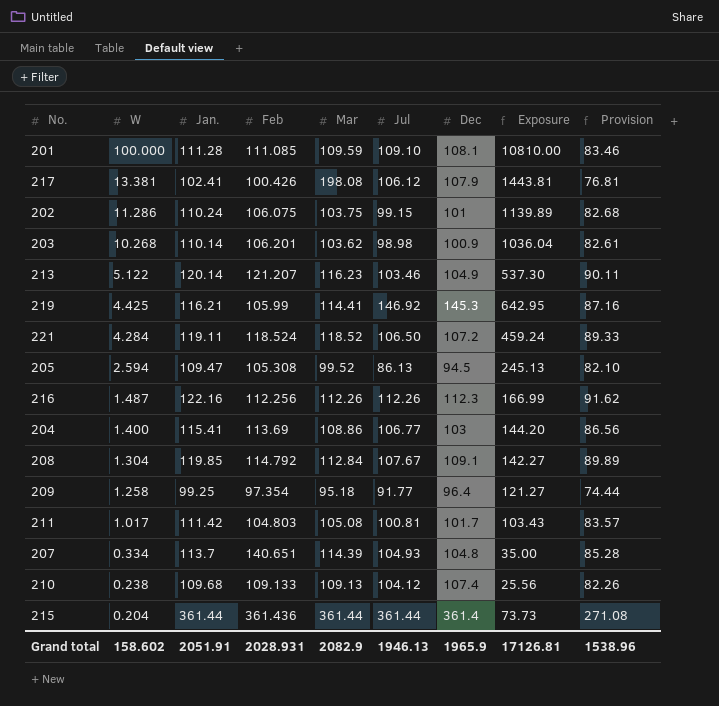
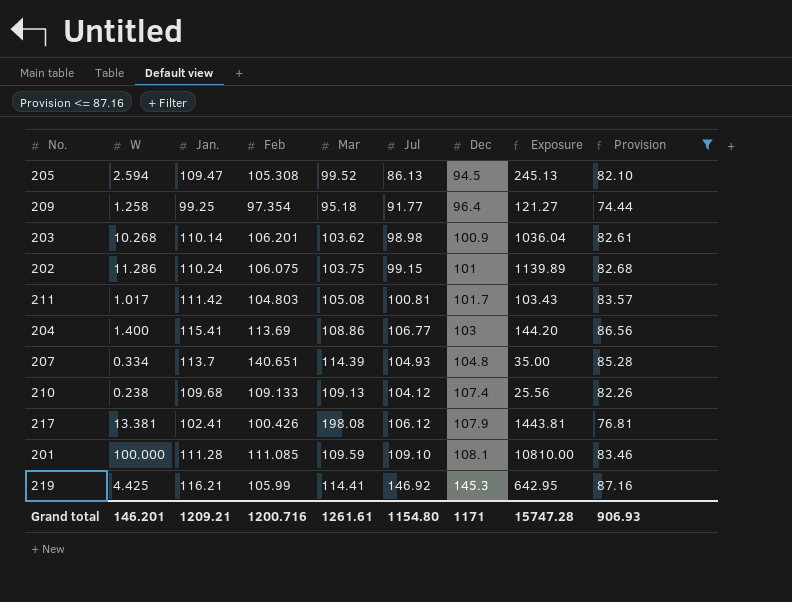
filter: none -> Provision <= 87.16
row order: W descending -> Dec ascending
Grand total | W: 158.602 -> 146.201
Grand total | Jan.: 2051.91 -> 1209.21
Grand total | Feb: 2028.931 -> 1200.716
Grand total | Mar: 2082.9 -> 1261.61
Grand total | Jul: 1946.13 -> 1154.80
Grand total | Dec: 1965.9 -> 1171
Grand total | Exposure: 17126.81 -> 15747.28
Grand total | Provision: 1538.96 -> 906.93

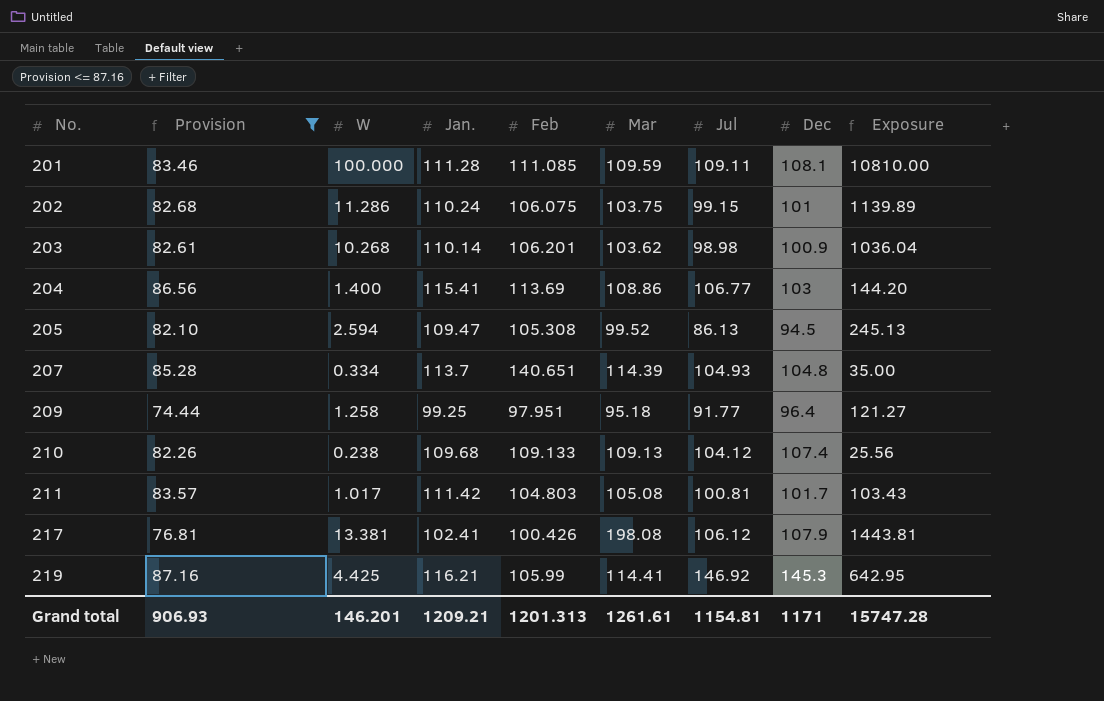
row order: Dec ascending -> No. ascending
column Provision | position: 9 -> 2
201 | Jul: 109.10 -> 109.11
209 | Feb: 97.354 -> 97.951
Grand total | Feb: 1200.716 -> 1201.313
Grand total | Jul: 1154.80 -> 1154.81

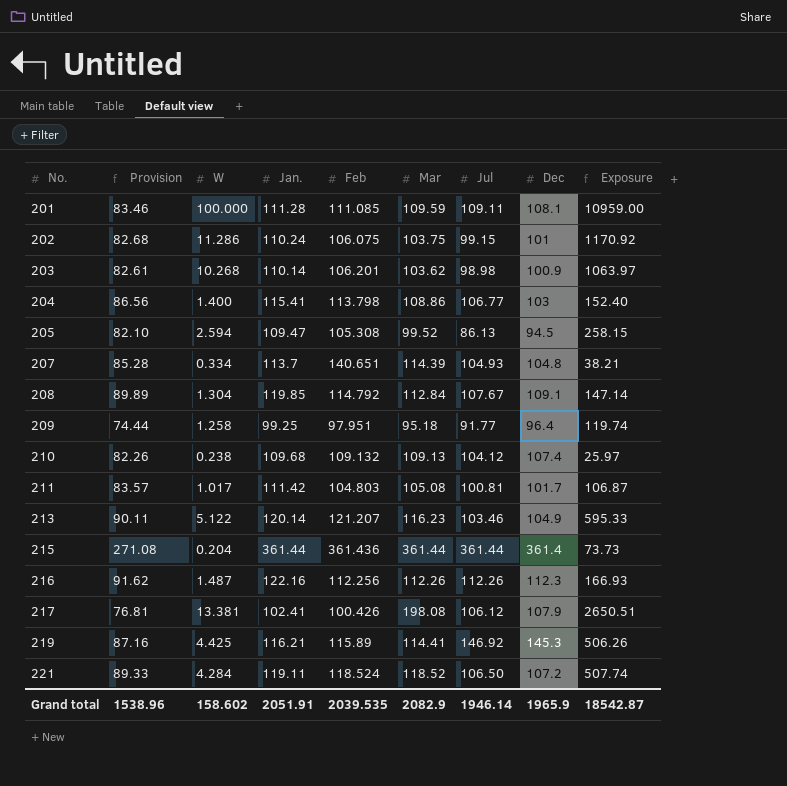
filter: Provision <= 87.16 -> none
column Exposure | formula: [W] * [Dec] -> [W] * [Mar]
204 | Feb: 113.69 -> 113.798
210 | Feb: 109.133 -> 109.132
219 | Feb: 105.99 -> 115.89
Grand total | Provision: 906.93 -> 1538.96
Grand total | W: 146.201 -> 158.602
Grand total | Jan.: 1209.21 -> 2051.91
Grand total | Feb: 1201.313 -> 2039.535
Grand total | Mar: 1261.61 -> 2082.9
Grand total | Jul: 1154.81 -> 1946.14
Grand total | Dec: 1171 -> 1965.9
Grand total | Exposure: 15747.28 -> 18542.87

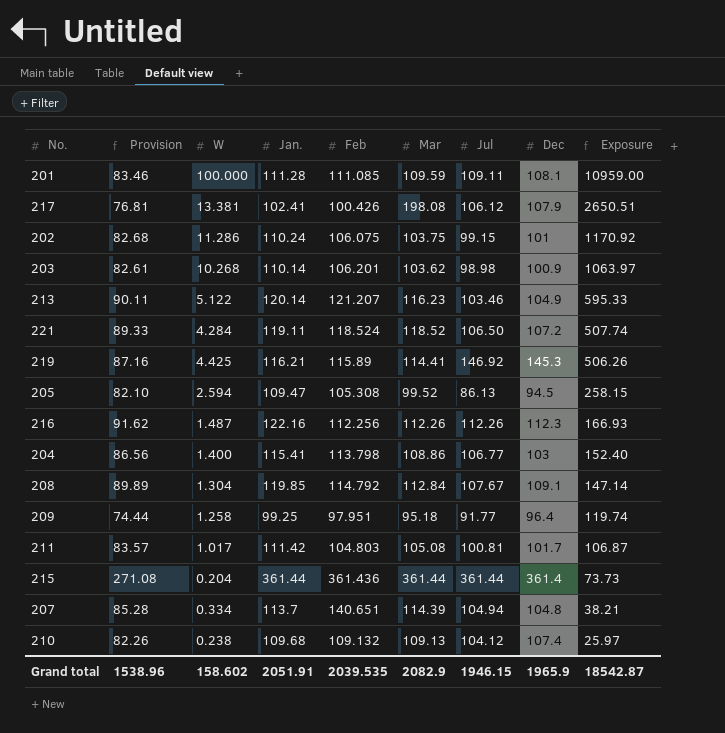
row order: No. ascending -> Exposure descending
207 | Jul: 104.93 -> 104.94
Grand total | Jul: 1946.14 -> 1946.15

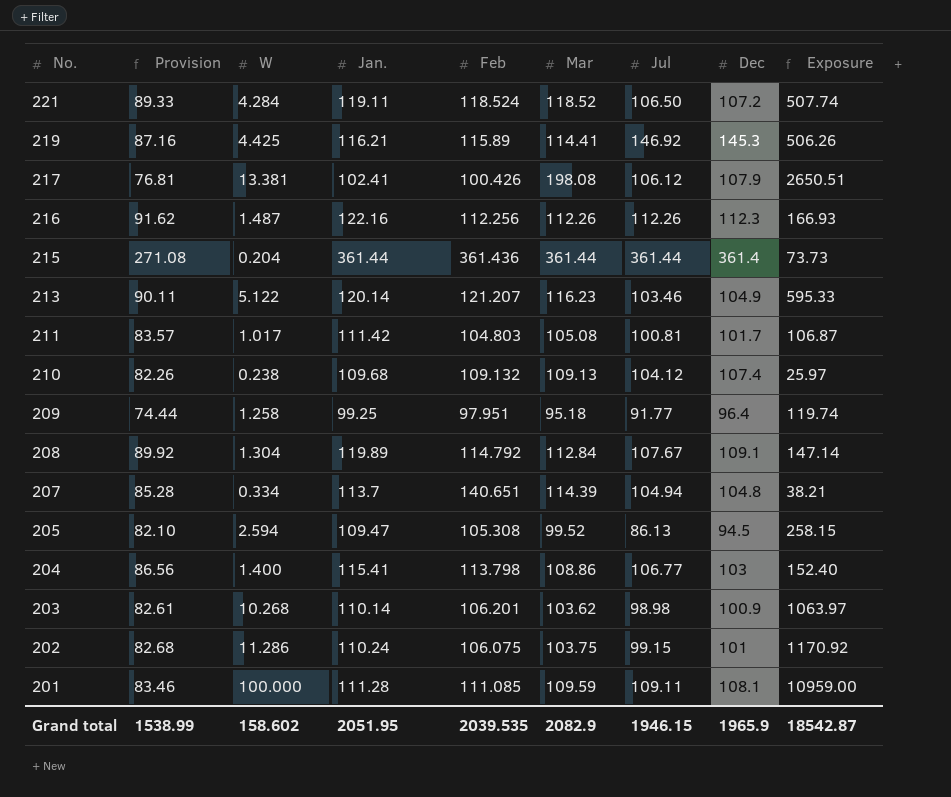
row order: Exposure descending -> No. descending
208 | Provision: 89.89 -> 89.92
208 | Jan.: 119.85 -> 119.89
Grand total | Provision: 1538.96 -> 1538.99
Grand total | Jan.: 2051.91 -> 2051.95

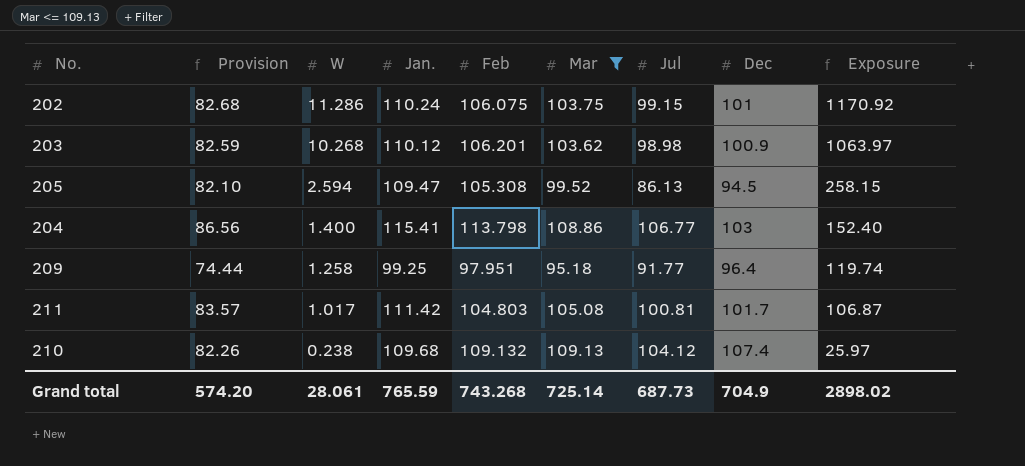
filter: none -> Mar <= 109.13
row order: No. descending -> W descending
203 | Provision: 82.61 -> 82.59
203 | Jan.: 110.14 -> 110.12
Grand total | Provision: 1538.99 -> 574.20
Grand total | W: 158.602 -> 28.061
Grand total | Jan.: 2051.95 -> 765.59
Grand total | Feb: 2039.535 -> 743.268
Grand total | Mar: 2082.9 -> 725.14
Grand total | Jul: 1946.15 -> 687.73
Grand total | Dec: 1965.9 -> 704.9
Grand total | Exposure: 18542.87 -> 2898.02

